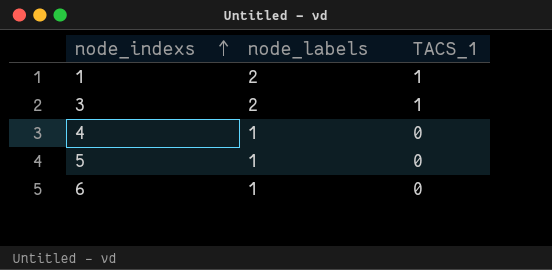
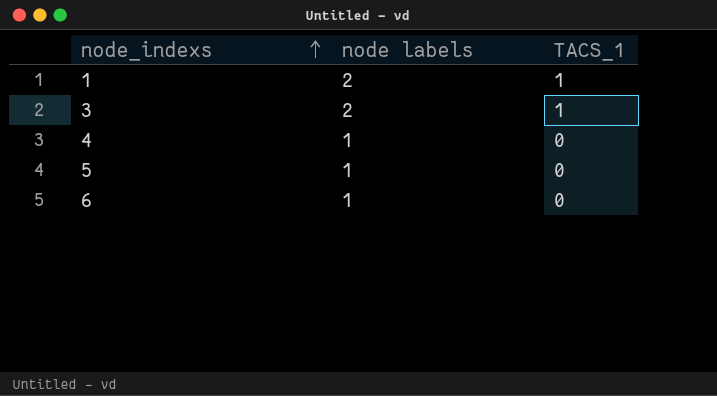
column name: node_labels -> node labels

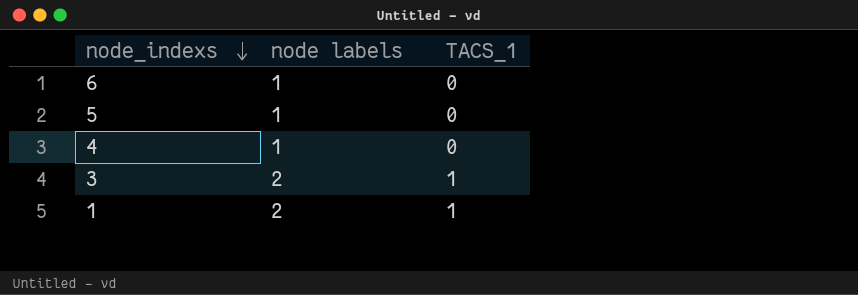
row order: node_indexs ascending -> node_indexs descending

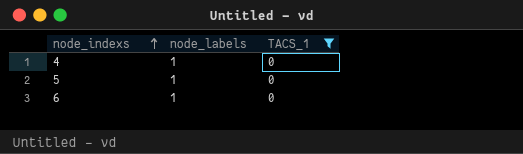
filter: none -> TACS_1 = 0
row order: node_indexs descending -> node_indexs ascending
column name: node labels -> node_labels

